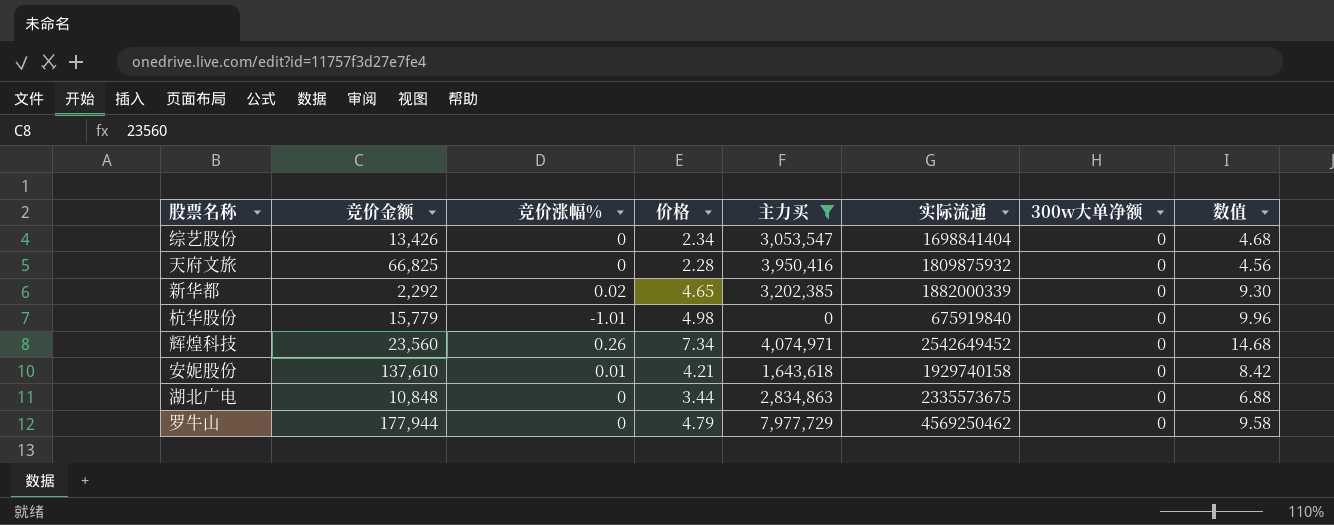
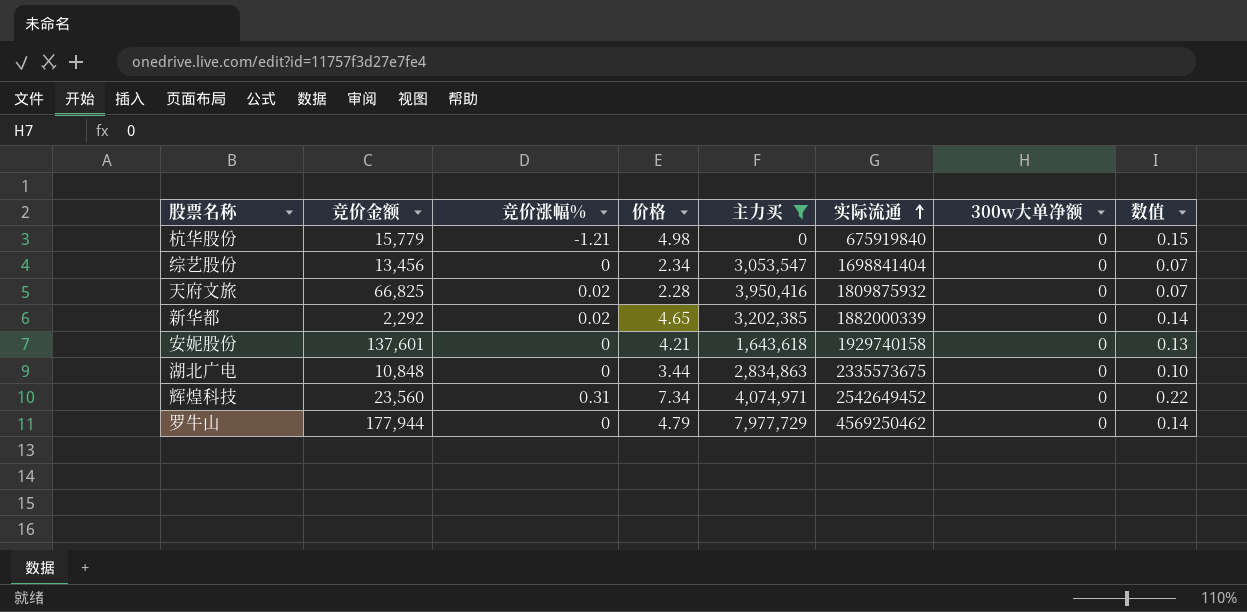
row order: none -> 实际流通 ascending
column 数值 | formula: [价格] * 2 -> [价格] * 0.03
杭华股份 | 竞价涨幅%: -1.01 -> -1.21
综艺股份 | 竞价金额: 13,426 -> 13,456
天府文旅 | 竞价涨幅%: 0 -> 0.02
安妮股份 | 竞价金额: 137,610 -> 137,601
安妮股份 | 竞价涨幅%: 0.01 -> 0
辉煌科技 | 竞价涨幅%: 0.26 -> 0.31

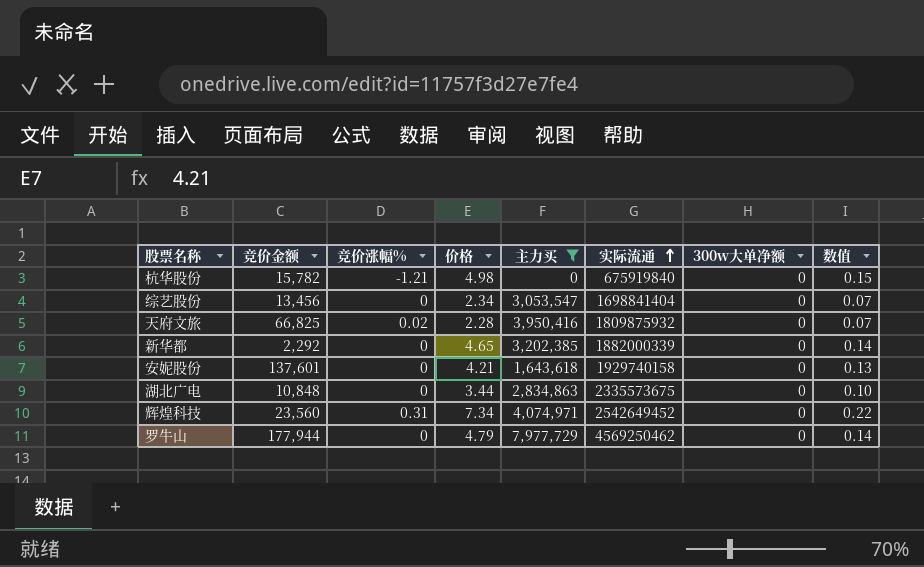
杭华股份 | 竞价金额: 15,779 -> 15,782
新华都 | 竞价涨幅%: 0.02 -> 0

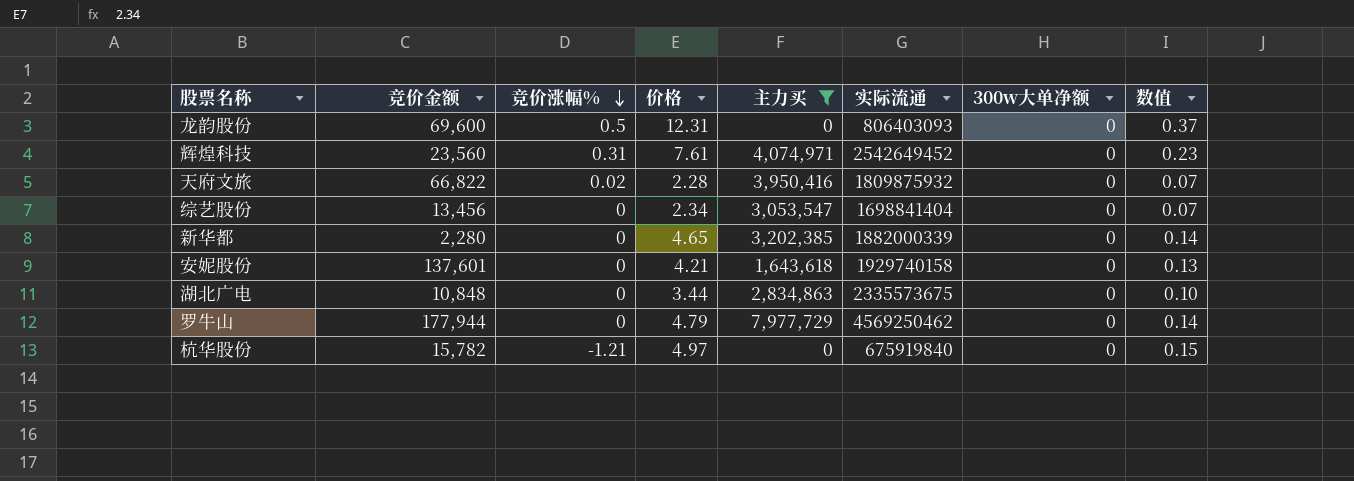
row order: 实际流通 ascending -> 竞价涨幅% descending
row 龙韵股份: none -> 69,600 | 0.5 | 12.31 | 0 | 806403093 | 0 | 0.37
辉煌科技 | 价格: 7.34 -> 7.61
辉煌科技 | 数值: 0.22 -> 0.23
天府文旅 | 竞价金额: 66,825 -> 66,822
新华都 | 竞价金额: 2,292 -> 2,280
杭华股份 | 价格: 4.98 -> 4.97

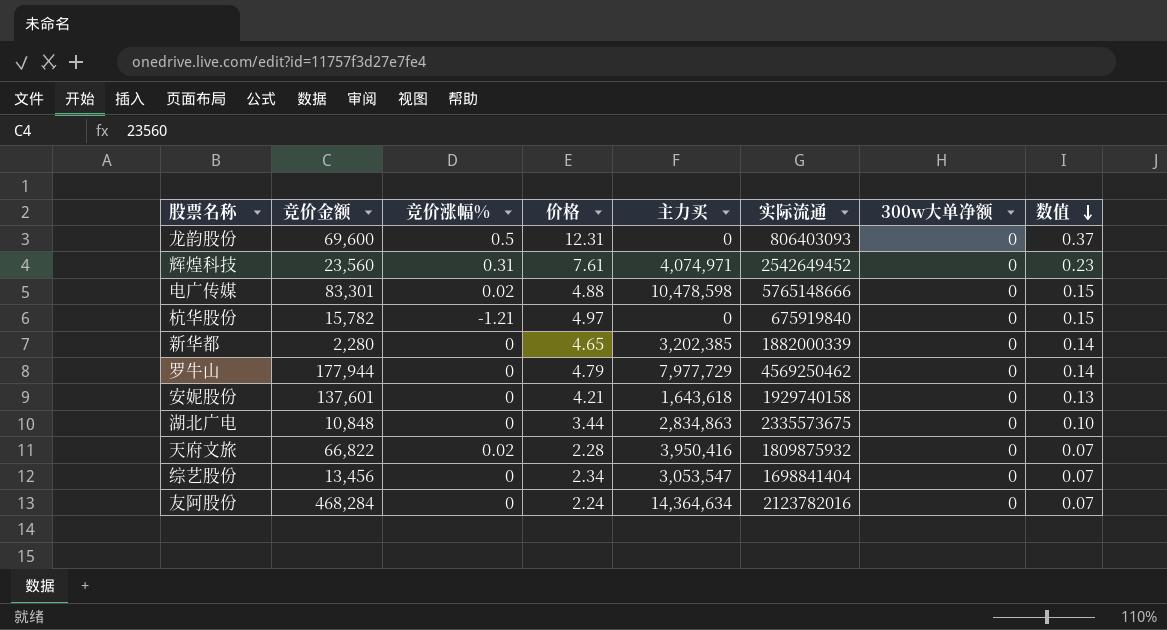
filter: 主力买 <= 7,977,729 -> none
row order: 竞价涨幅% descending -> 数值 descending

